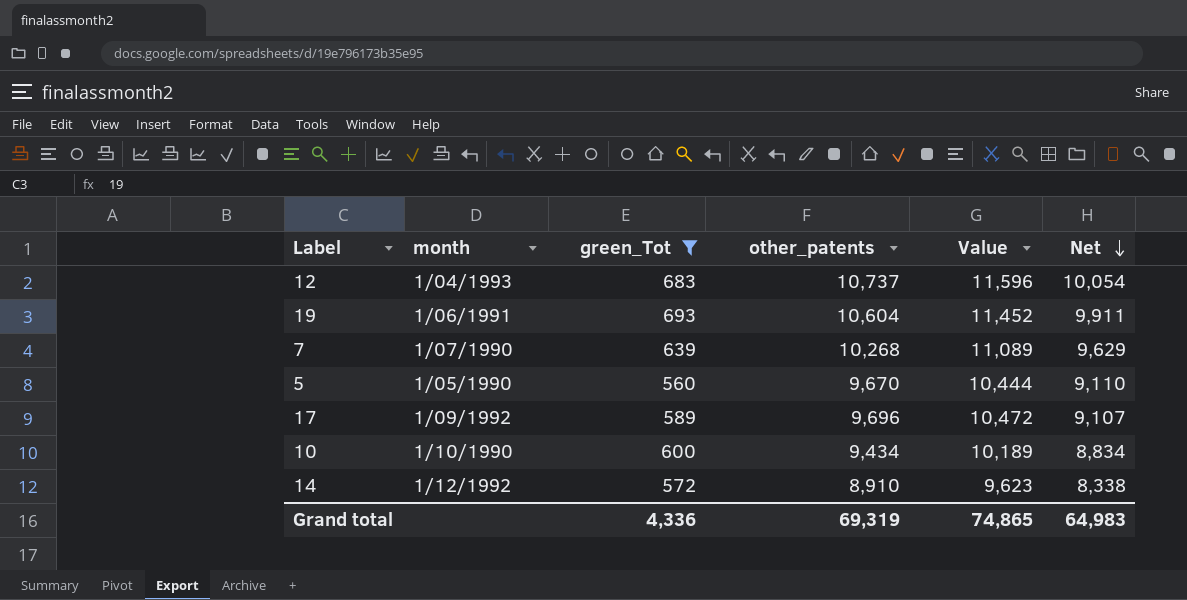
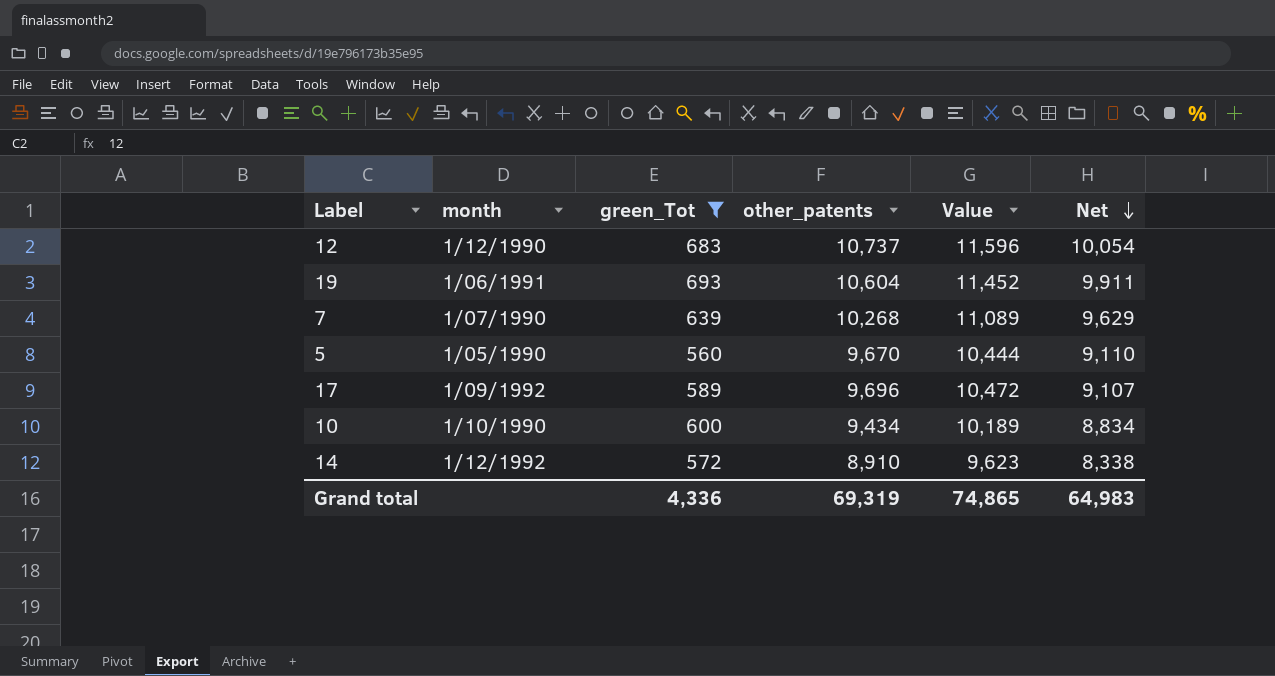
12 | month: 1/04/1993 -> 1/12/1990

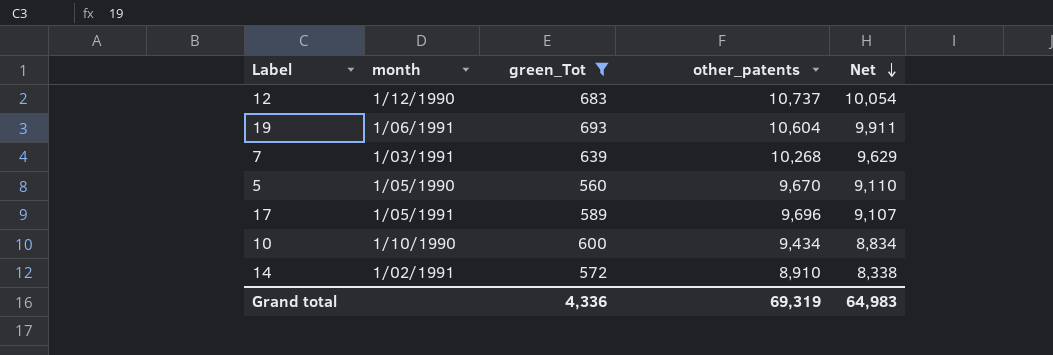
column Value | formula: [other_patents] * 1.08 -> none
7 | month: 1/07/1990 -> 1/03/1991
17 | month: 1/09/1992 -> 1/05/1991
14 | month: 1/12/1992 -> 1/02/1991

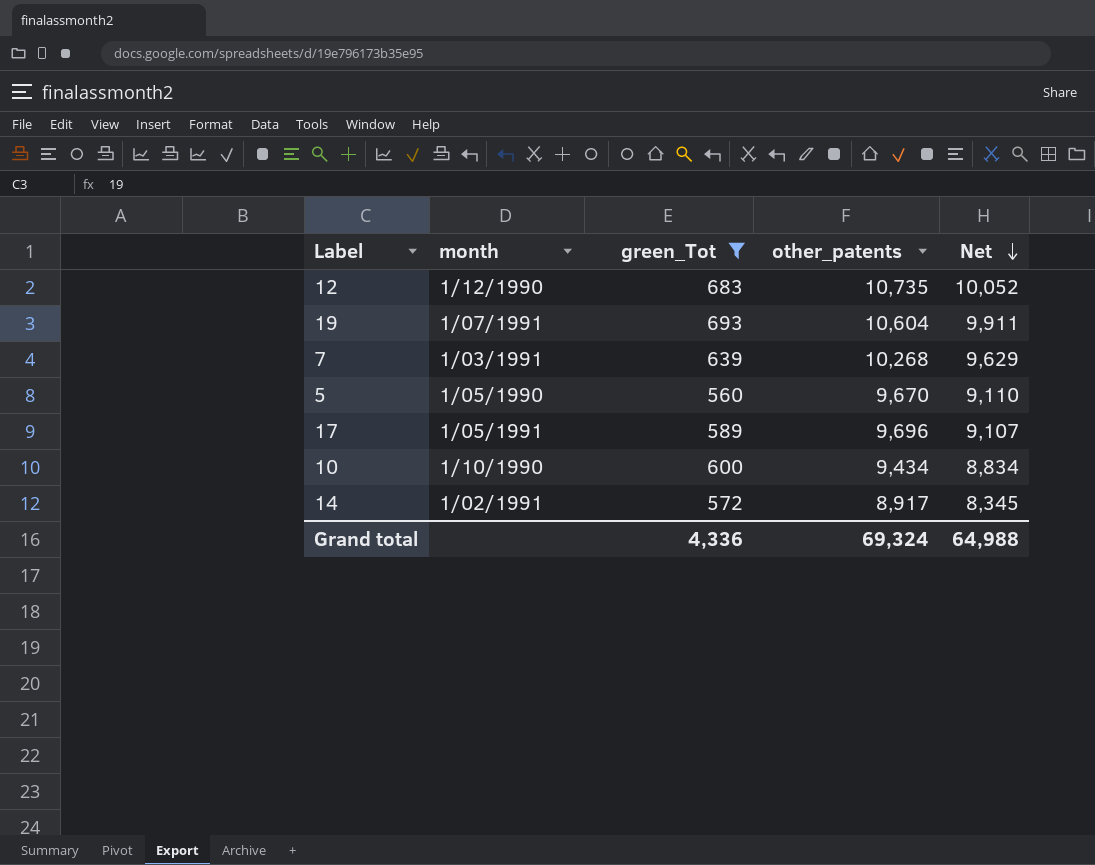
12 | other_patents: 10,737 -> 10,735
12 | Net: 10,054 -> 10,052
19 | month: 1/06/1991 -> 1/07/1991
14 | other_patents: 8,910 -> 8,917
14 | Net: 8,338 -> 8,345
Grand total | other_patents: 69,319 -> 69,324
Grand total | Net: 64,983 -> 64,988

